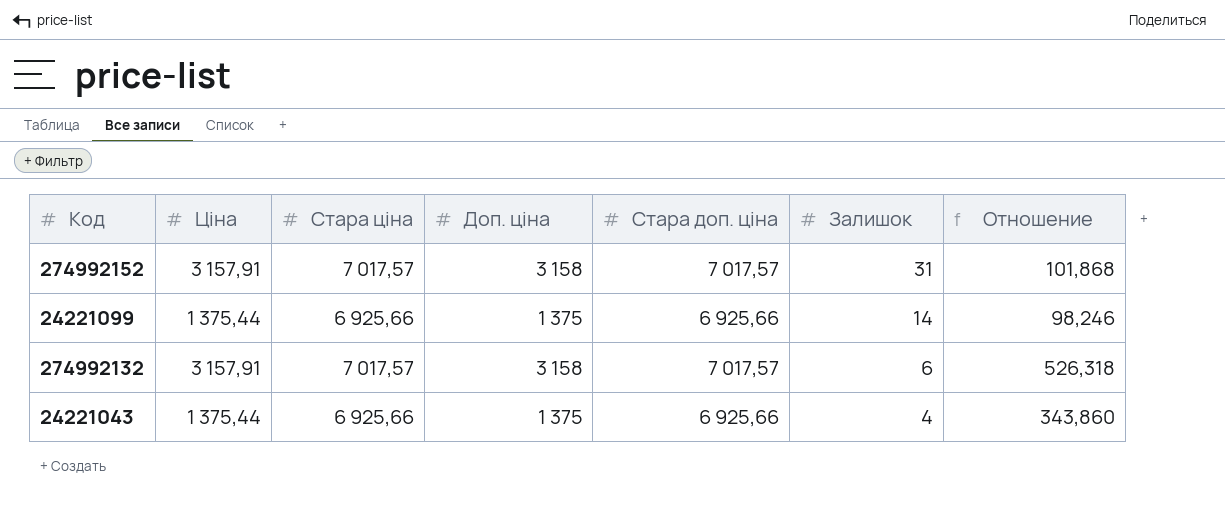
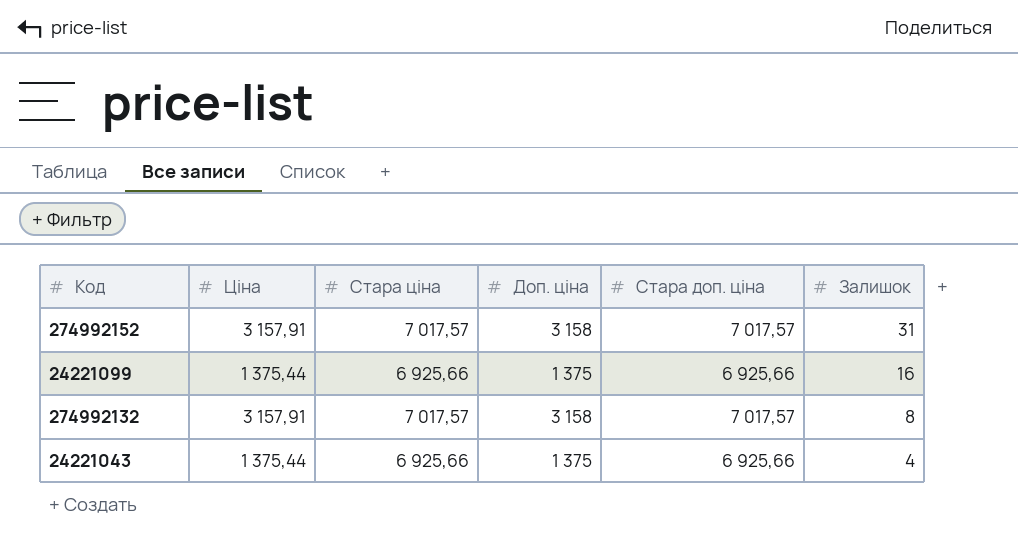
column Отношение | formula: [Ціна] / [Залишок] -> none
24221099 | Залишок: 14 -> 16
274992132 | Залишок: 6 -> 8

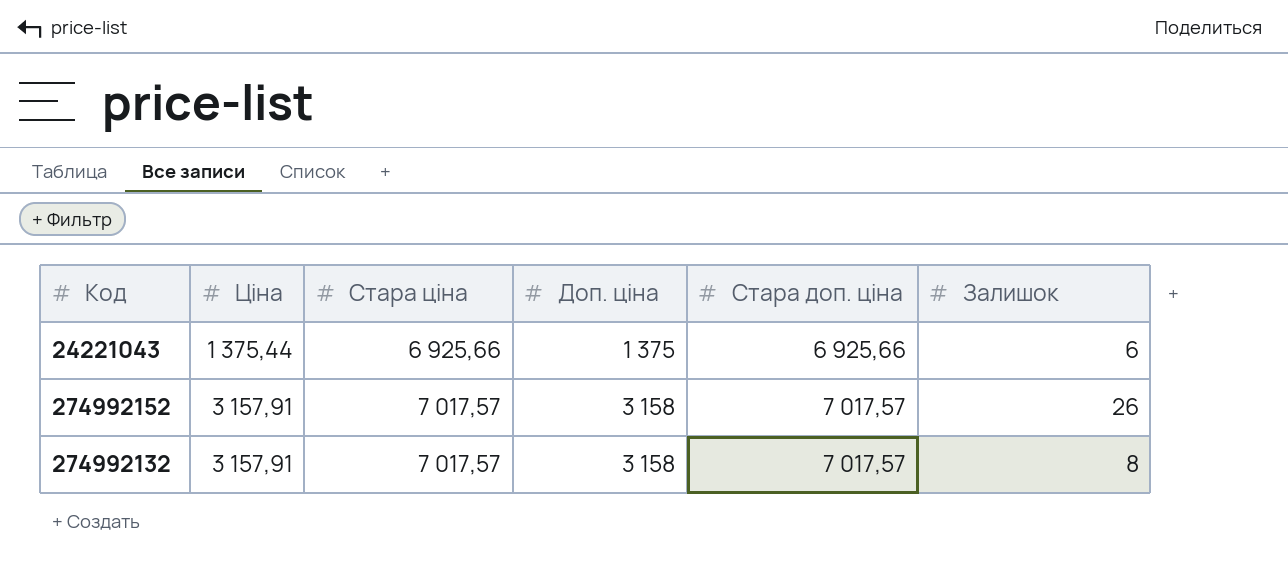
row order: Залишок descending -> Ціна ascending
row 24221099: 1 375,44 | 6 925,66 | 1 375 | 6 925,66 | 16 -> none
24221043 | Залишок: 4 -> 6
274992152 | Залишок: 31 -> 26

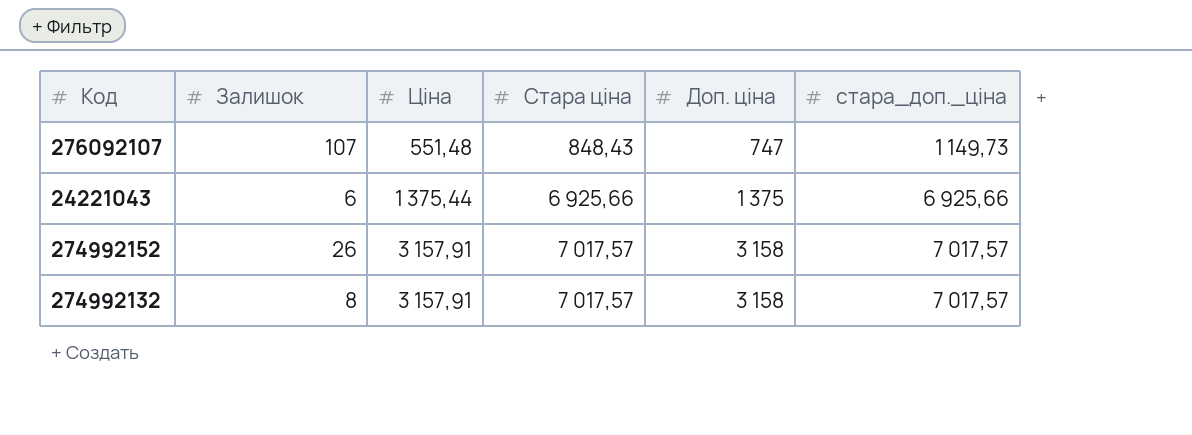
column Залишок | position: 6 -> 2
column name: Стара доп. ціна -> стара_доп._ціна
row 276092107: none -> 107 | 551,48 | 848,43 | 747 | 1 149,73

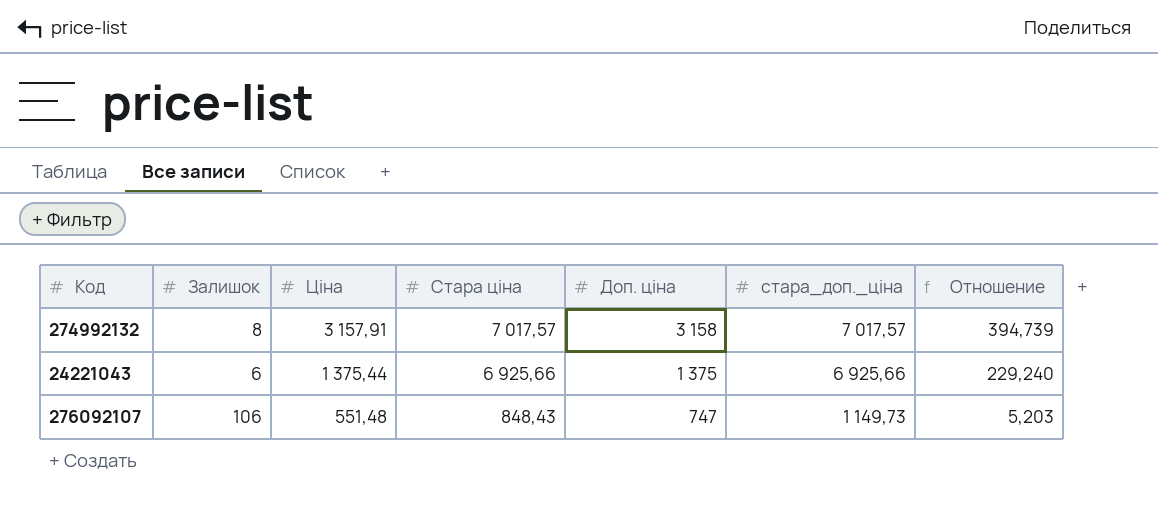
row order: Ціна ascending -> Ціна descending
column Отношение | formula: none -> [Ціна] / [Залишок]
row 274992152: 26 | 3 157,91 | 7 017,57 | 3 158 | 7 017,57 -> none
276092107 | Залишок: 107 -> 106

